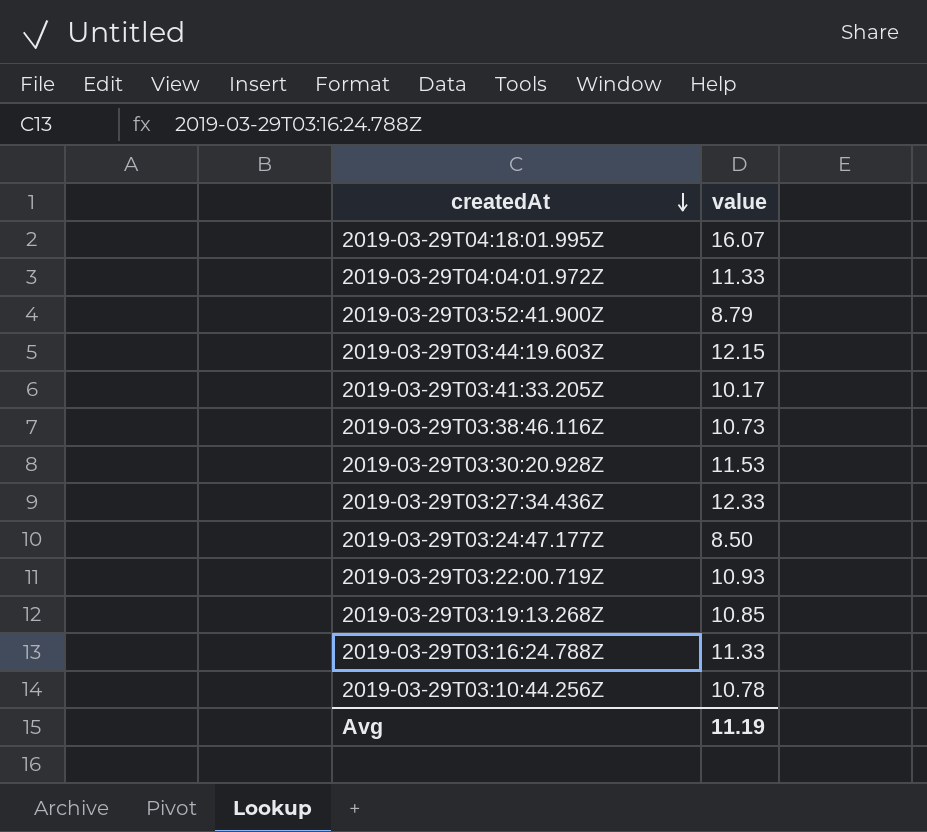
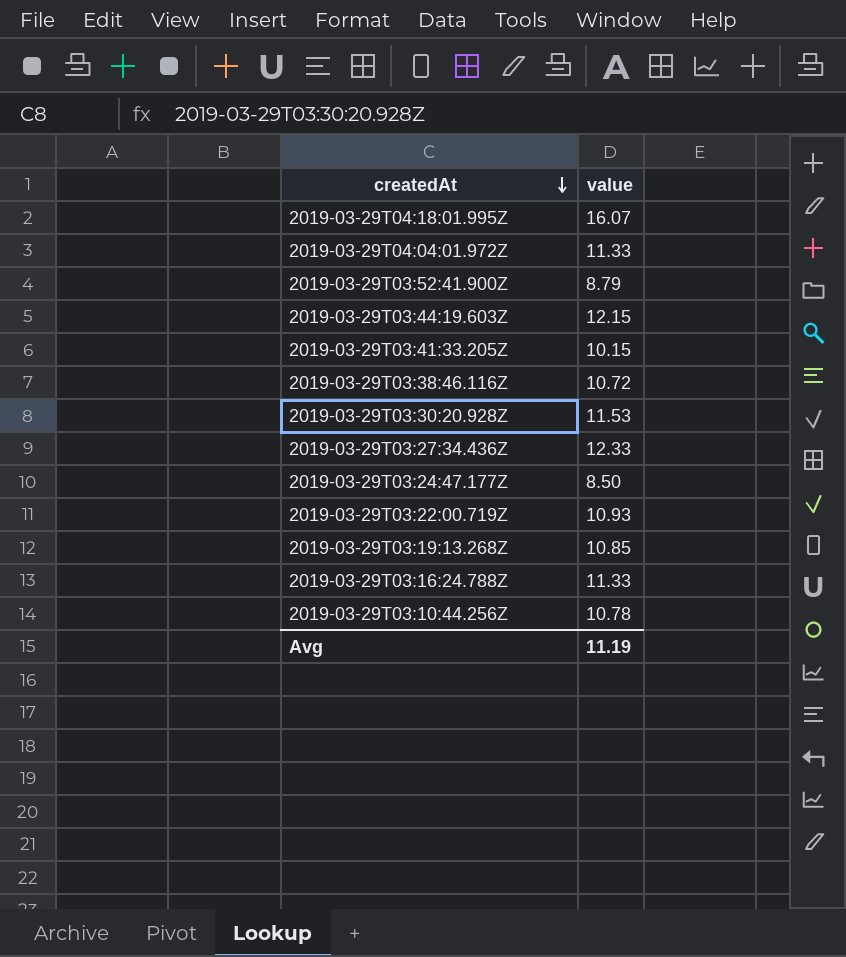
2019-03-29T03:41:33.205Z | value: 10.17 -> 10.15
2019-03-29T03:38:46.116Z | value: 10.73 -> 10.72

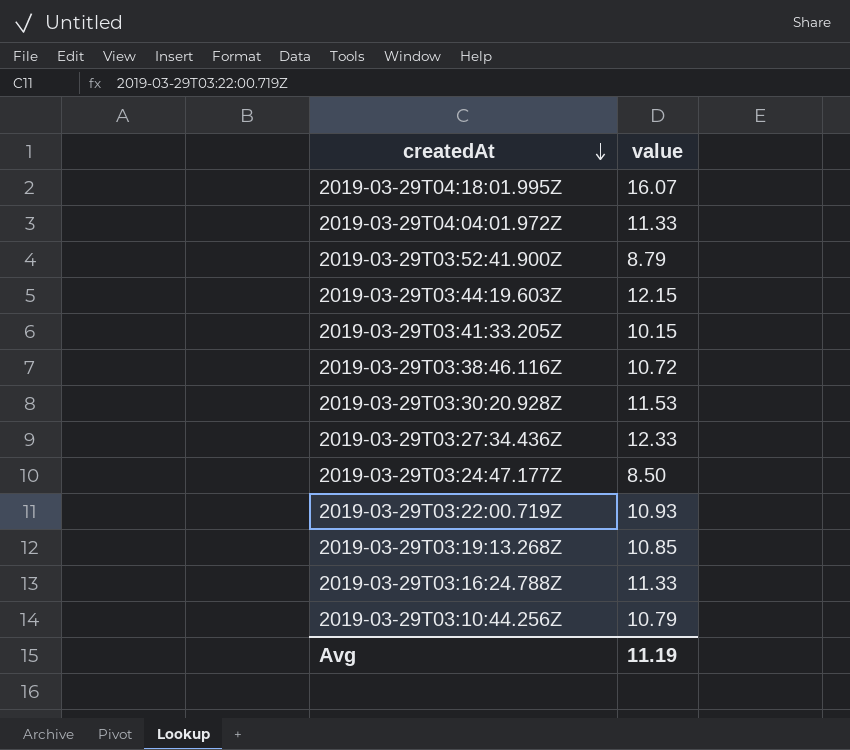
2019-03-29T03:10:44.256Z | value: 10.78 -> 10.79

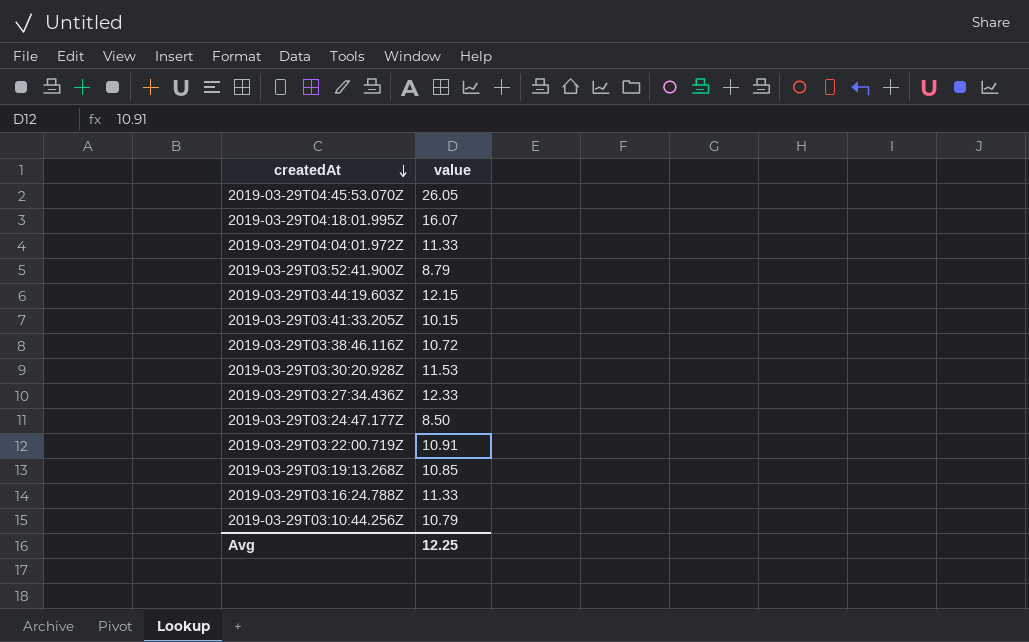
row 2019-03-29T04:45:53.070Z: none -> 26.05
2019-03-29T03:22:00.719Z | value: 10.93 -> 10.91
Avg | value: 11.19 -> 12.25

